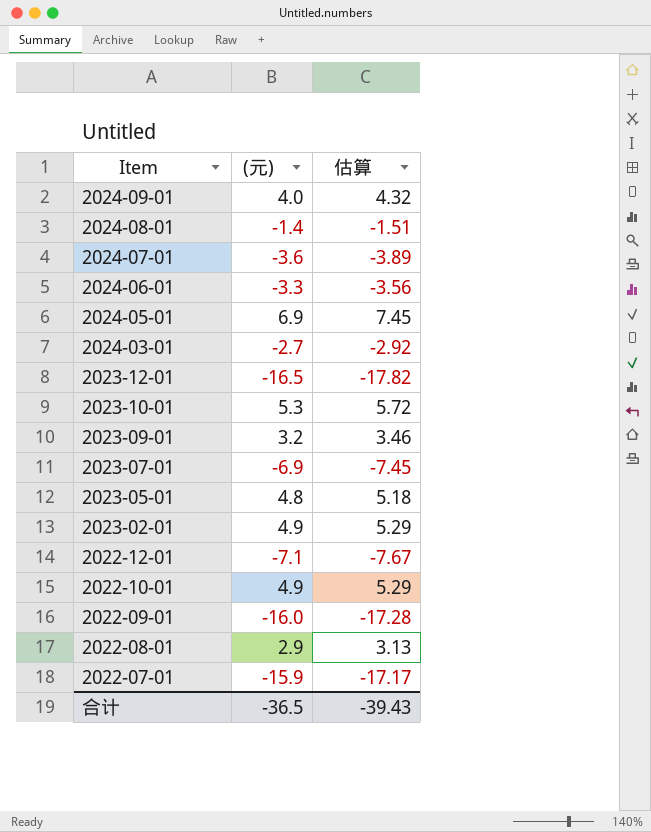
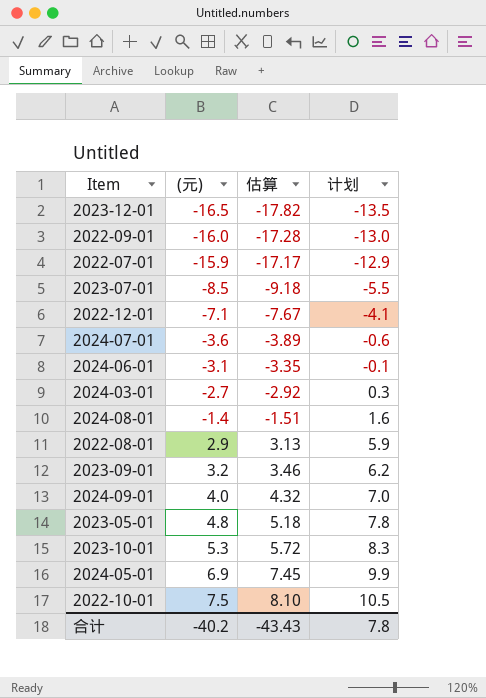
row order: Item descending -> (元) ascending
column 计划 | formula: none -> [(元)] + 3
row 2023-02-01: 4.9 | 5.29 -> none
2023-07-01 | (元): -6.9 -> -8.5
2023-07-01 | 估算: -7.45 -> -9.18
2024-06-01 | (元): -3.3 -> -3.1
2024-06-01 | 估算: -3.56 -> -3.35
2022-10-01 | (元): 4.9 -> 7.5
2022-10-01 | 估算: 5.29 -> 8.10
合计 | (元): -36.5 -> -40.2
合计 | 估算: -39.43 -> -43.43

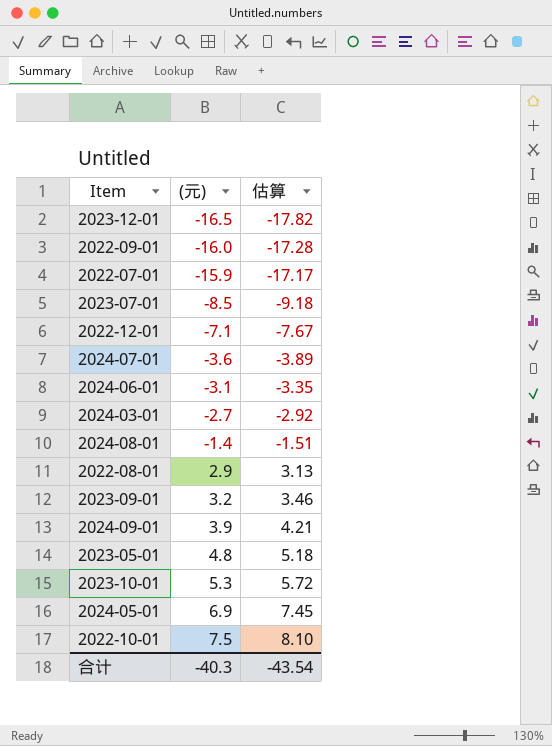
column 计划 | formula: [(元)] + 3 -> none
2024-09-01 | (元): 4.0 -> 3.9
2024-09-01 | 估算: 4.32 -> 4.21
合计 | (元): -40.2 -> -40.3
合计 | 估算: -43.43 -> -43.54

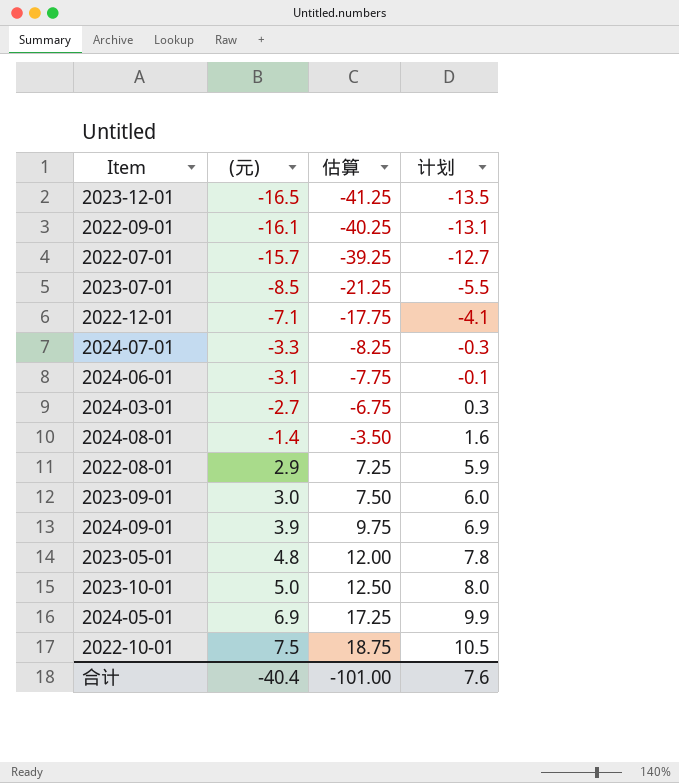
column 估算 | formula: [(元)] * 1.08 -> [(元)] * 2.5
column 计划 | formula: none -> [(元)] + 3
2022-09-01 | (元): -16.0 -> -16.1
2022-07-01 | (元): -15.9 -> -15.7
2024-07-01 | (元): -3.6 -> -3.3
2023-09-01 | (元): 3.2 -> 3.0
2023-10-01 | (元): 5.3 -> 5.0
合计 | (元): -40.3 -> -40.4
合计 | 估算: -43.54 -> -101.00

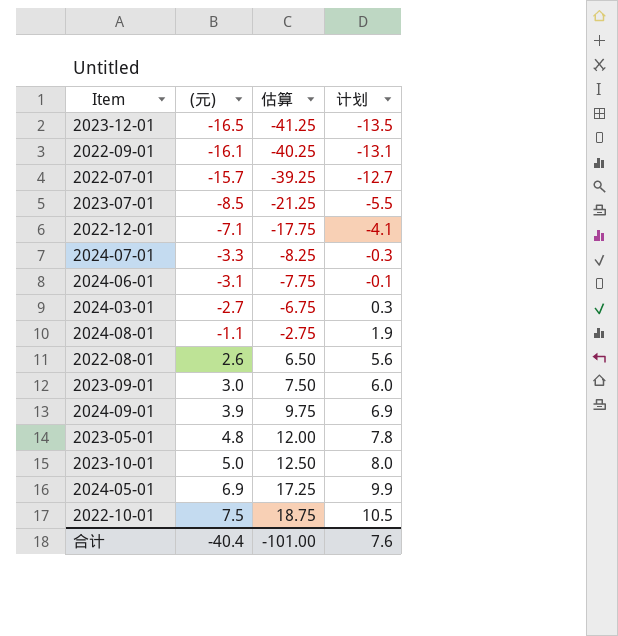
2024-08-01 | (元): -1.4 -> -1.1
2024-08-01 | 估算: -3.50 -> -2.75
2024-08-01 | 计划: 1.6 -> 1.9
2022-08-01 | (元): 2.9 -> 2.6
2022-08-01 | 估算: 7.25 -> 6.50
2022-08-01 | 计划: 5.9 -> 5.6

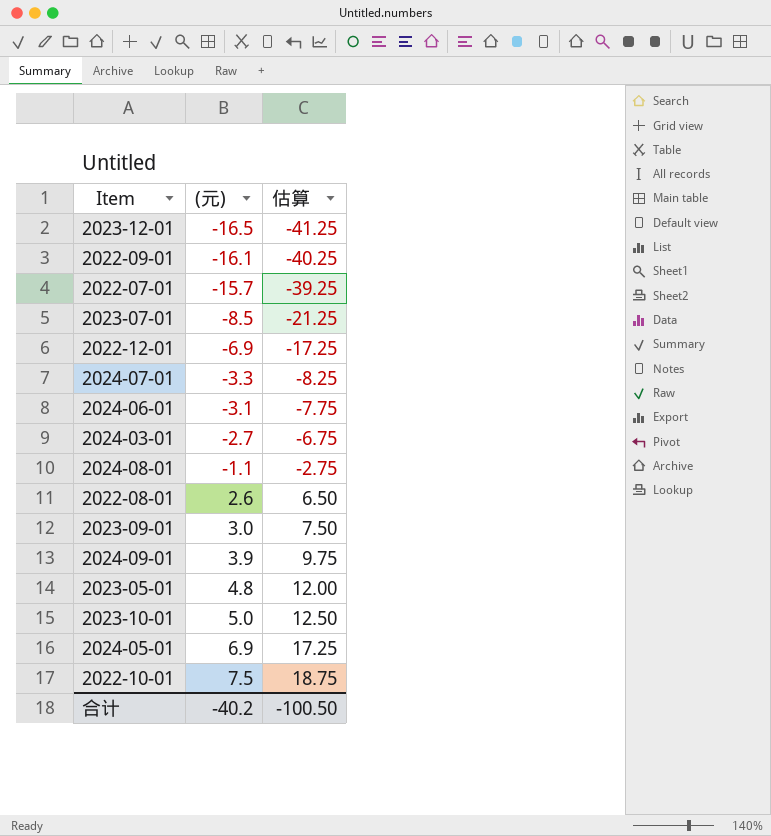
column 计划 | formula: [(元)] + 3 -> none
2022-12-01 | (元): -7.1 -> -6.9
2022-12-01 | 估算: -17.75 -> -17.25
合计 | (元): -40.4 -> -40.2
合计 | 估算: -101.00 -> -100.50

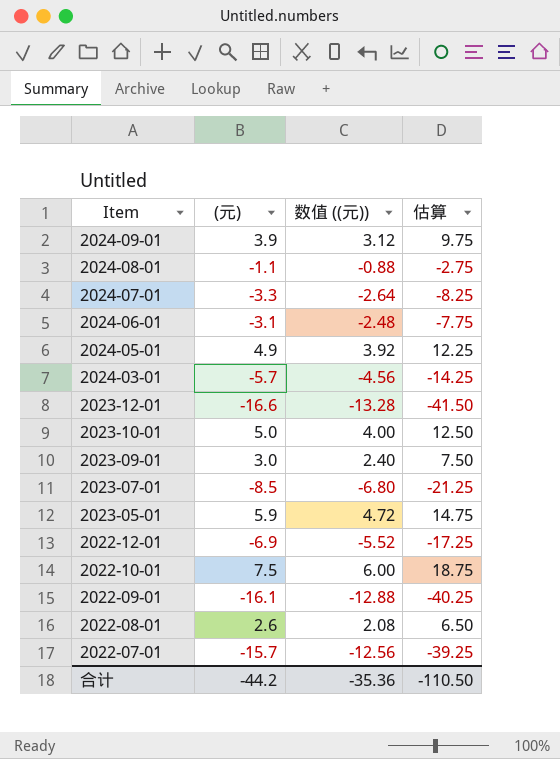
row order: (元) ascending -> Item descending
column 数值 ((元)) | formula: none -> [(元)] * 0.8
2024-05-01 | (元): 6.9 -> 4.9
2024-05-01 | 估算: 17.25 -> 12.25
2024-03-01 | (元): -2.7 -> -5.7
2024-03-01 | 估算: -6.75 -> -14.25
2023-12-01 | (元): -16.5 -> -16.6
2023-12-01 | 估算: -41.25 -> -41.50
2023-05-01 | (元): 4.8 -> 5.9
2023-05-01 | 估算: 12.00 -> 14.75
合计 | (元): -40.2 -> -44.2
合计 | 估算: -100.50 -> -110.50

